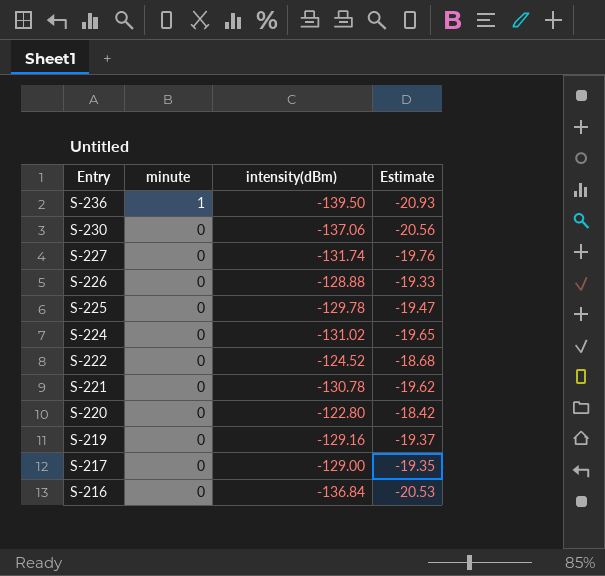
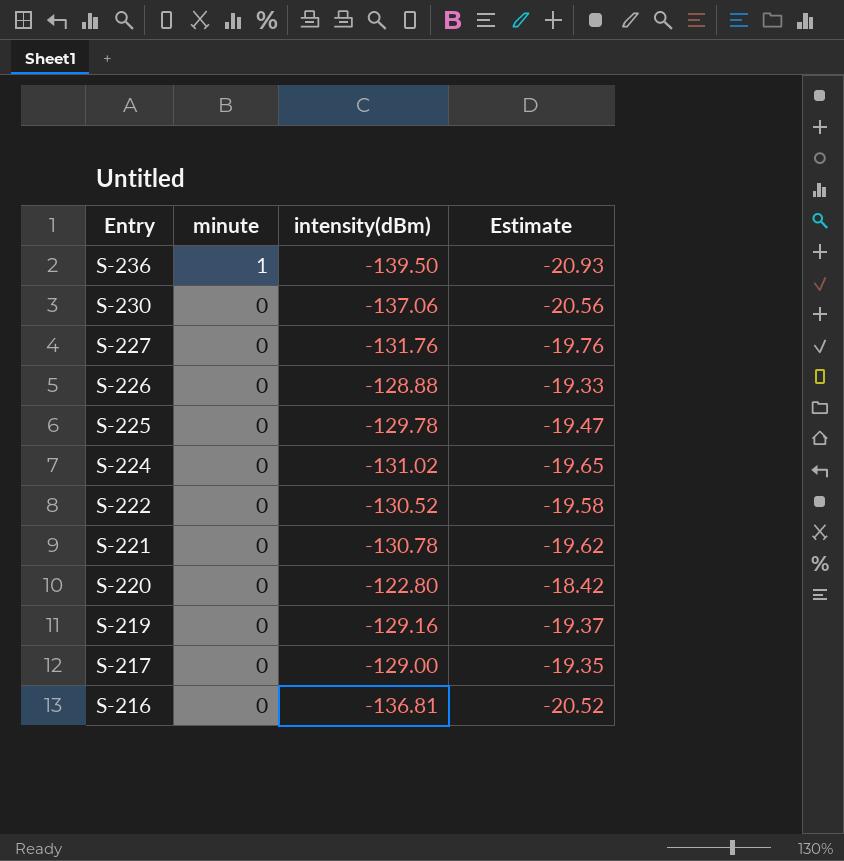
S-227 | intensity(dBm): -131.74 -> -131.76
S-222 | intensity(dBm): -124.52 -> -130.52
S-222 | Estimate: -18.68 -> -19.58
S-216 | intensity(dBm): -136.84 -> -136.81
S-216 | Estimate: -20.53 -> -20.52

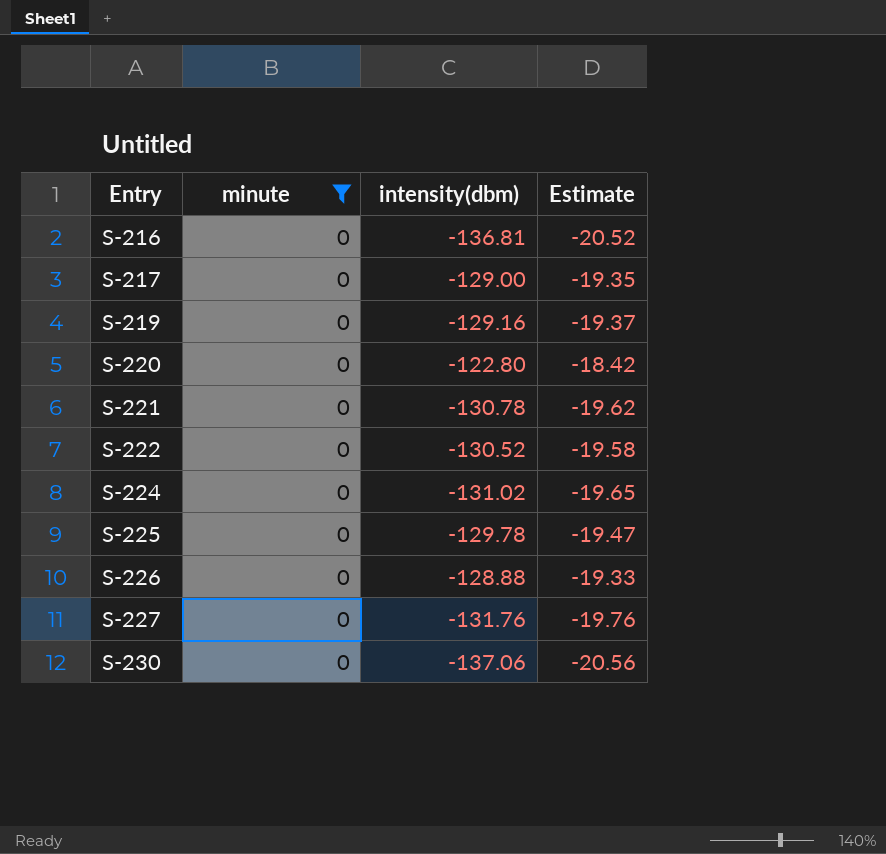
filter: none -> minute = 0
row order: Entry descending -> Entry ascending
column name: intensity(dBm) -> intensity(dbm)

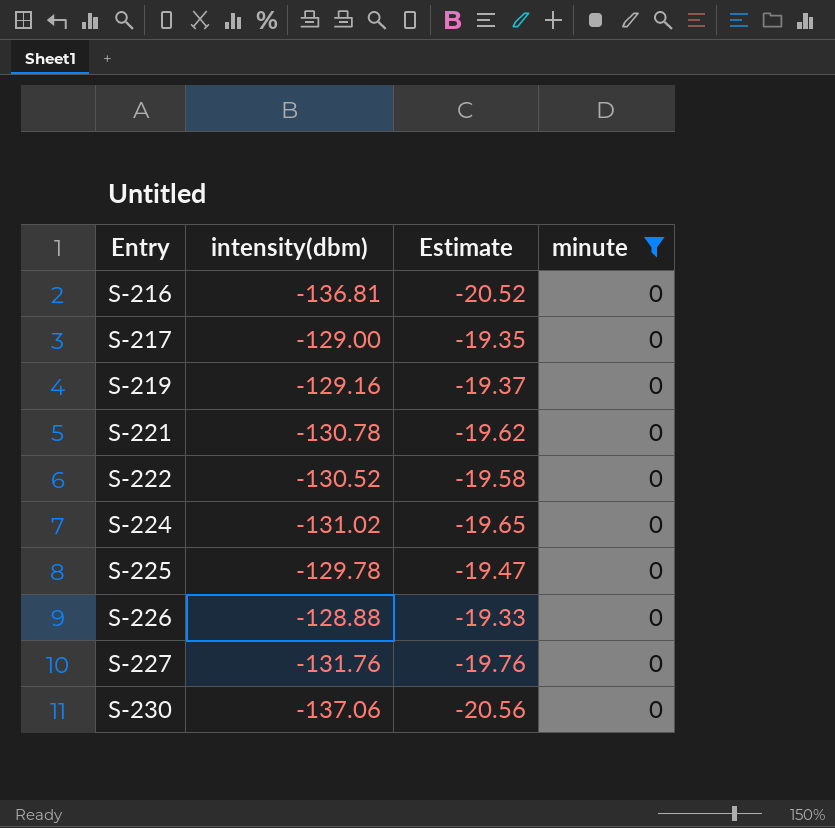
column minute | position: 2 -> 4
row S-220: 0 | -122.80 | -18.42 -> none

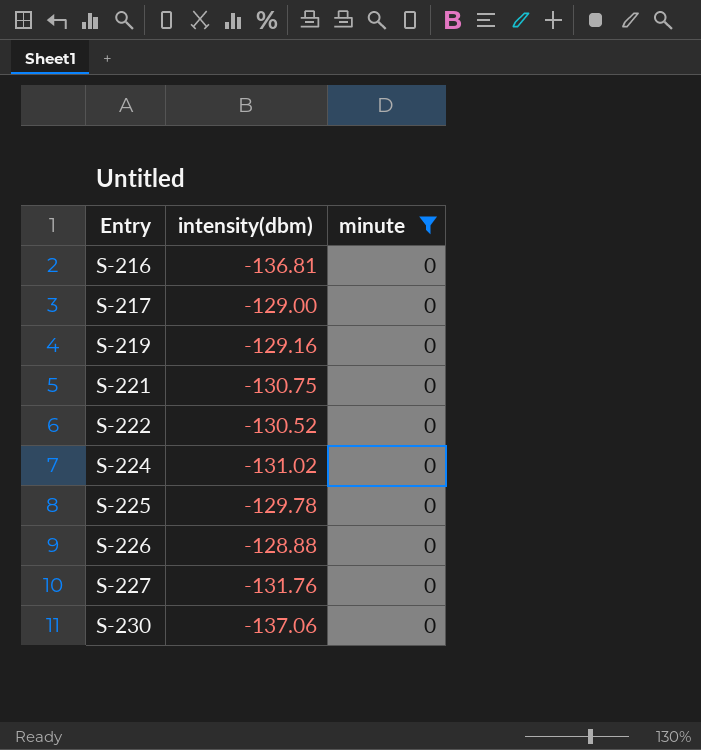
column Estimate | formula: [intensity(dbm)] * 0.15 -> none
S-221 | intensity(dbm): -130.78 -> -130.75

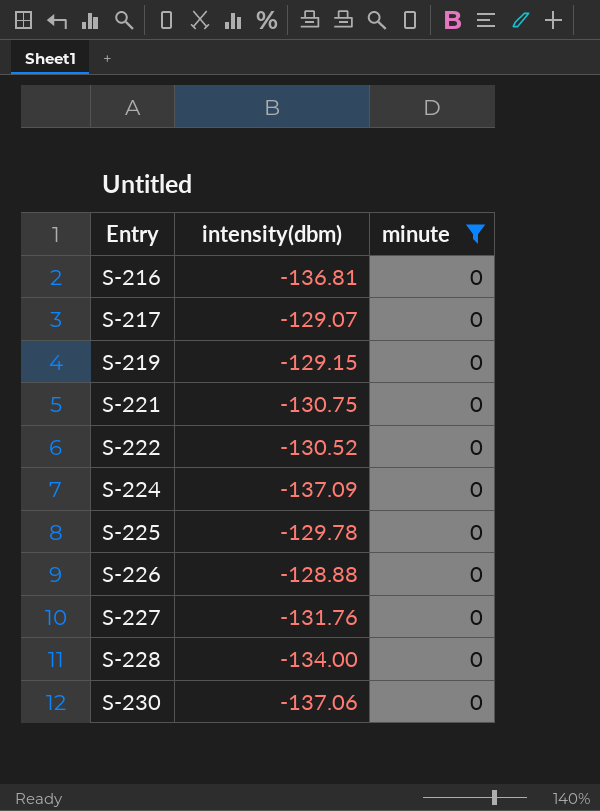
S-217 | intensity(dbm): -129.00 -> -129.07
S-219 | intensity(dbm): -129.16 -> -129.15
S-224 | intensity(dbm): -131.02 -> -137.09
row S-228: none -> -134.00 | 0

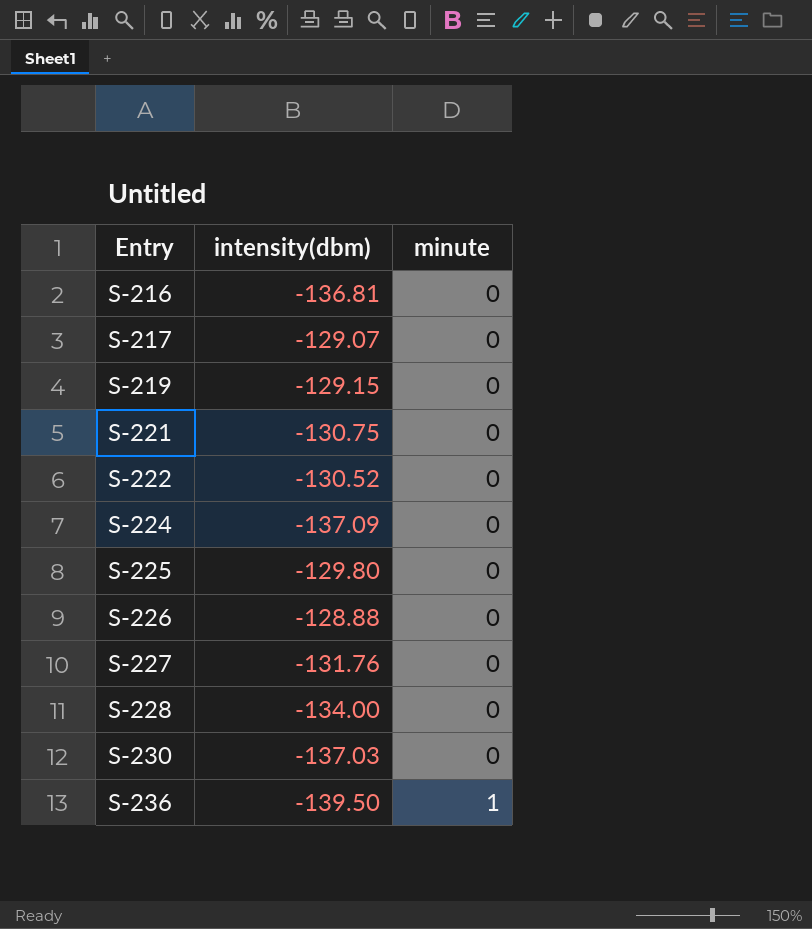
filter: minute = 0 -> none
S-225 | intensity(dbm): -129.78 -> -129.80
S-230 | intensity(dbm): -137.06 -> -137.03

